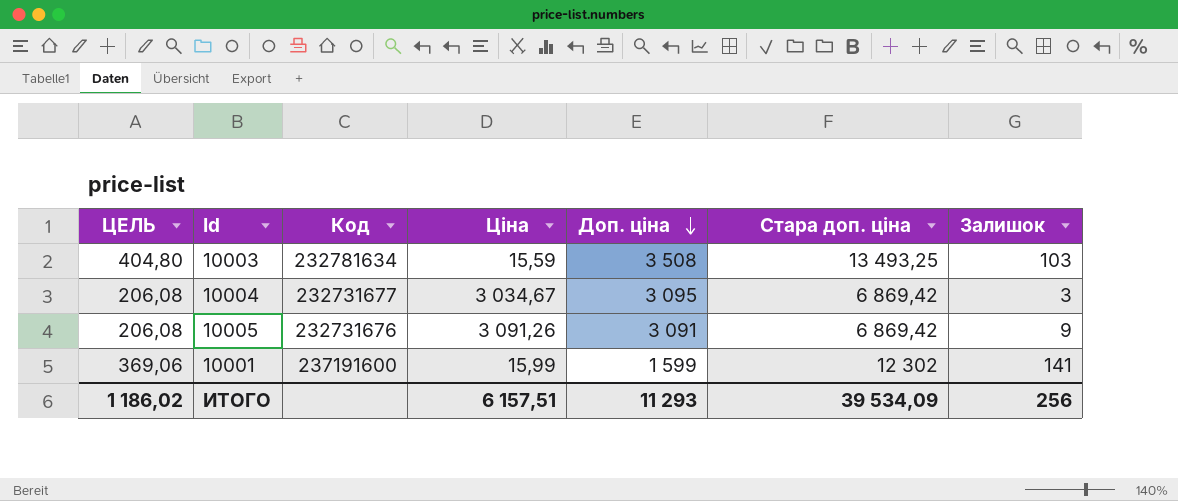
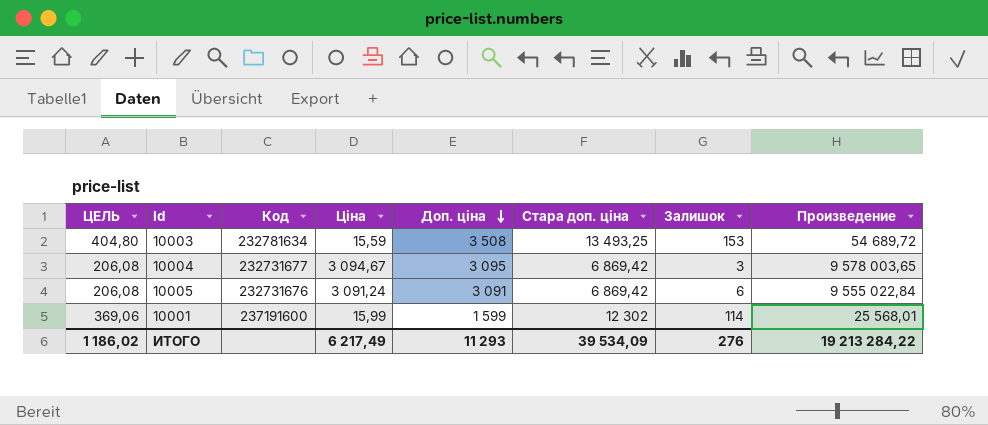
column Произведение | formula: none -> [Ціна] * [Доп. ціна]
10003 | Залишок: 103 -> 153
10004 | Ціна: 3 034,67 -> 3 094,67
10005 | Ціна: 3 091,26 -> 3 091,24
10005 | Залишок: 9 -> 6
10001 | Залишок: 141 -> 114
ИТОГО | Ціна: 6 157,51 -> 6 217,49
ИТОГО | Залишок: 256 -> 276

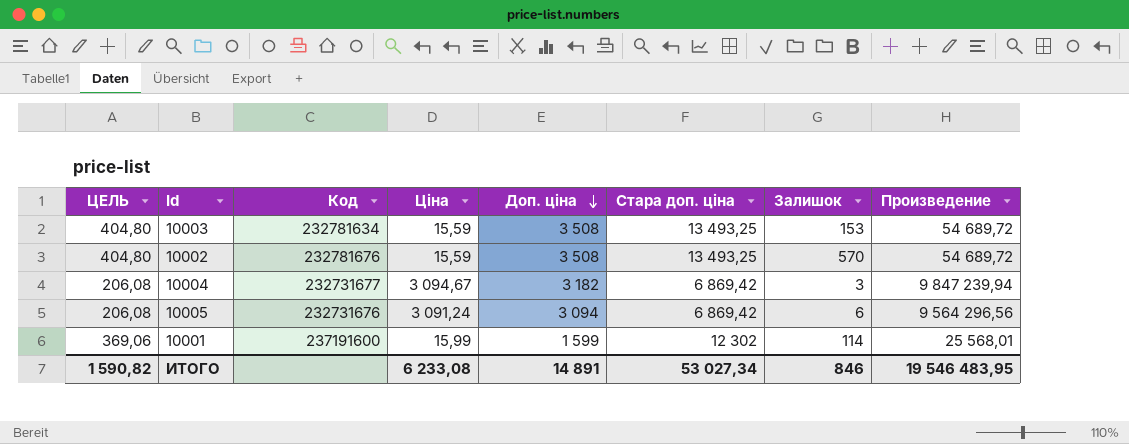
row 10002: none -> 404,80 | 232781676 | 15,59 | 3 508 | 13 493,25 | 570 | 54 689,72
10004 | Доп. ціна: 3 095 -> 3 182
10004 | Произведение: 9 578 003,65 -> 9 847 239,94
10005 | Доп. ціна: 3 091 -> 3 094
10005 | Произведение: 9 555 022,84 -> 9 564 296,56
ИТОГО | ЦЕЛЬ: 1 186,02 -> 1 590,82
ИТОГО | Ціна: 6 217,49 -> 6 233,08
ИТОГО | Доп. ціна: 11 293 -> 14 891
ИТОГО | Стара доп. ціна: 39 534,09 -> 53 027,34
ИТОГО | Залишок: 276 -> 846
ИТОГО | Произведение: 19 213 284,22 -> 19 546 483,95

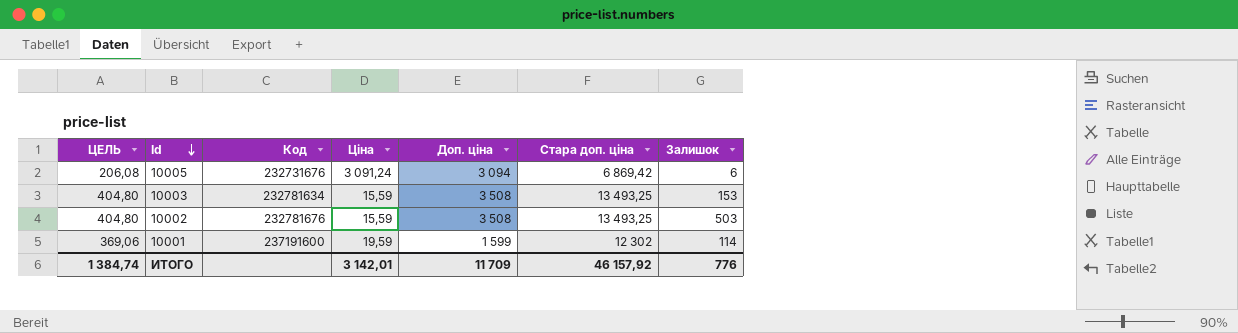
row order: Доп. ціна descending -> Id descending
column Произведение | formula: [Ціна] * [Доп. ціна] -> none
row 10004: 206,08 | 232731677 | 3 094,67 | 3 182 | 6 869,42 | 3 | 9 847 239,94 -> none
10002 | Залишок: 570 -> 503
10001 | Ціна: 15,99 -> 19,59
ИТОГО | ЦЕЛЬ: 1 590,82 -> 1 384,74
ИТОГО | Ціна: 6 233,08 -> 3 142,01
ИТОГО | Доп. ціна: 14 891 -> 11 709
ИТОГО | Стара доп. ціна: 53 027,34 -> 46 157,92
ИТОГО | Залишок: 846 -> 776

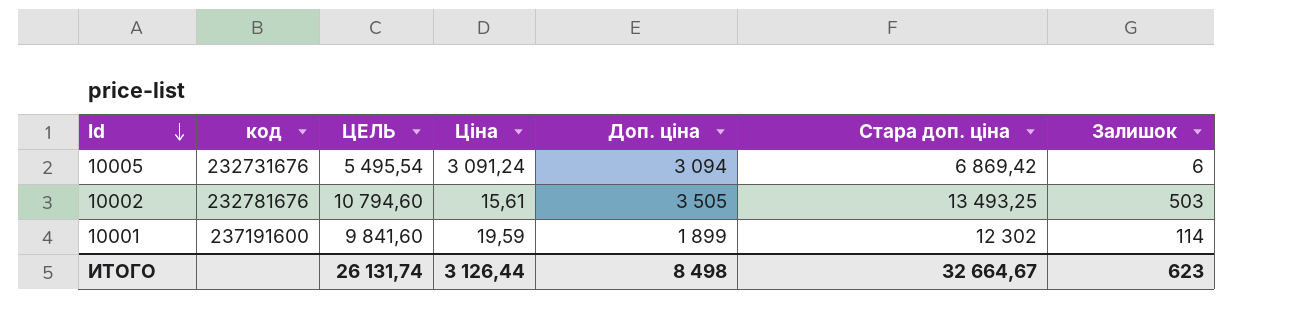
column name: Код -> код
column ЦЕЛЬ | formula: [Стара доп. ціна] * 0,03 -> [Стара доп. ціна] * 0,8
column ЦЕЛЬ | position: 1 -> 3
row 10003: 404,80 | 232781634 | 15,59 | 3 508 | 13 493,25 | 153 -> none
10002 | Ціна: 15,59 -> 15,61
10002 | Доп. ціна: 3 508 -> 3 505
10001 | Доп. ціна: 1 599 -> 1 899
ИТОГО | ЦЕЛЬ: 1 384,74 -> 26 131,74
ИТОГО | Ціна: 3 142,01 -> 3 126,44
ИТОГО | Доп. ціна: 11 709 -> 8 498
ИТОГО | Стара доп. ціна: 46 157,92 -> 32 664,67
ИТОГО | Залишок: 776 -> 623

